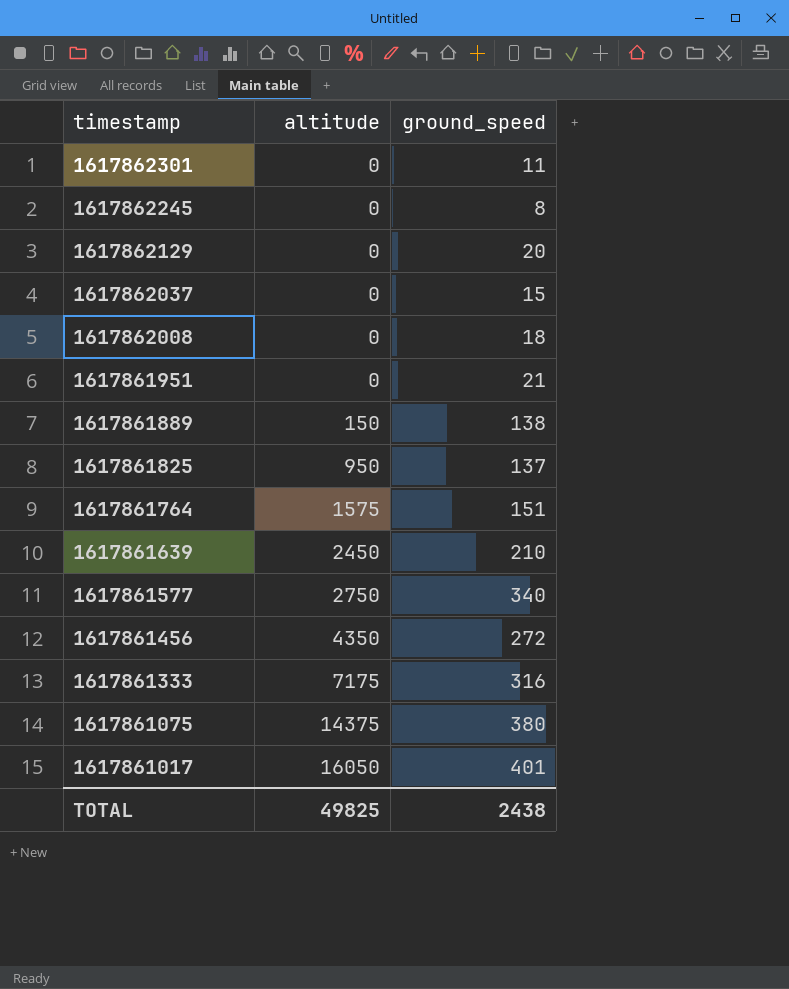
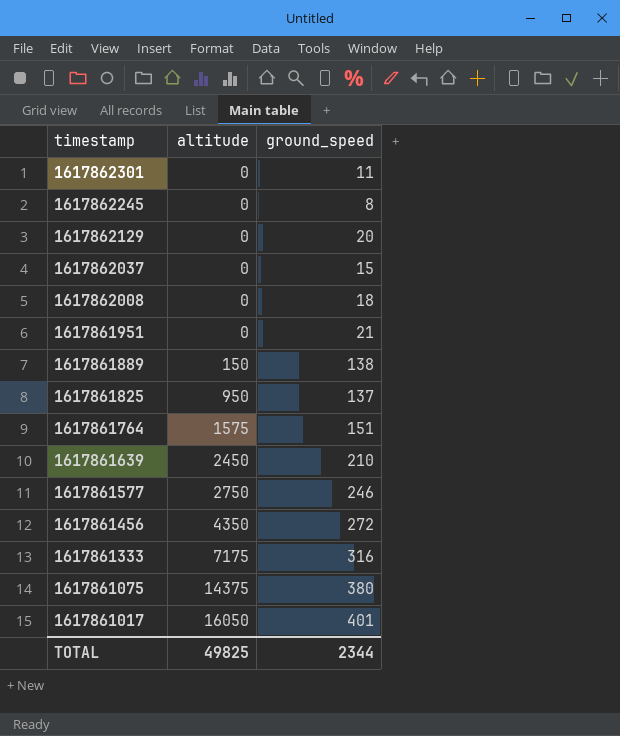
1617861577 | ground_speed: 340 -> 246
TOTAL | ground_speed: 2438 -> 2344

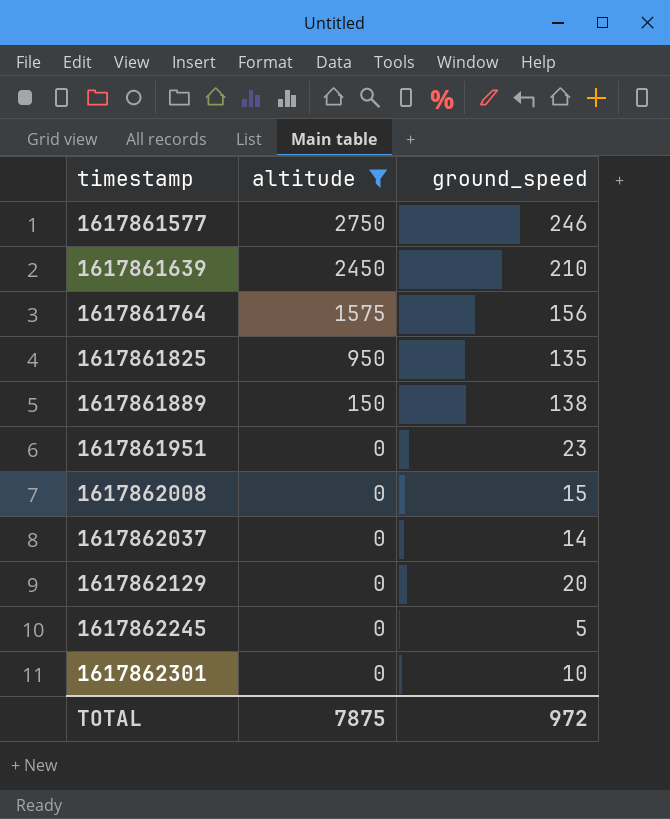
filter: none -> altitude <= 2750
row order: timestamp descending -> timestamp ascending
1617861764 | ground_speed: 151 -> 156
1617861825 | ground_speed: 137 -> 135
1617861951 | ground_speed: 21 -> 23
1617862008 | ground_speed: 18 -> 15
1617862037 | ground_speed: 15 -> 14
1617862245 | ground_speed: 8 -> 5
1617862301 | ground_speed: 11 -> 10
TOTAL | altitude: 49825 -> 7875
TOTAL | ground_speed: 2344 -> 972

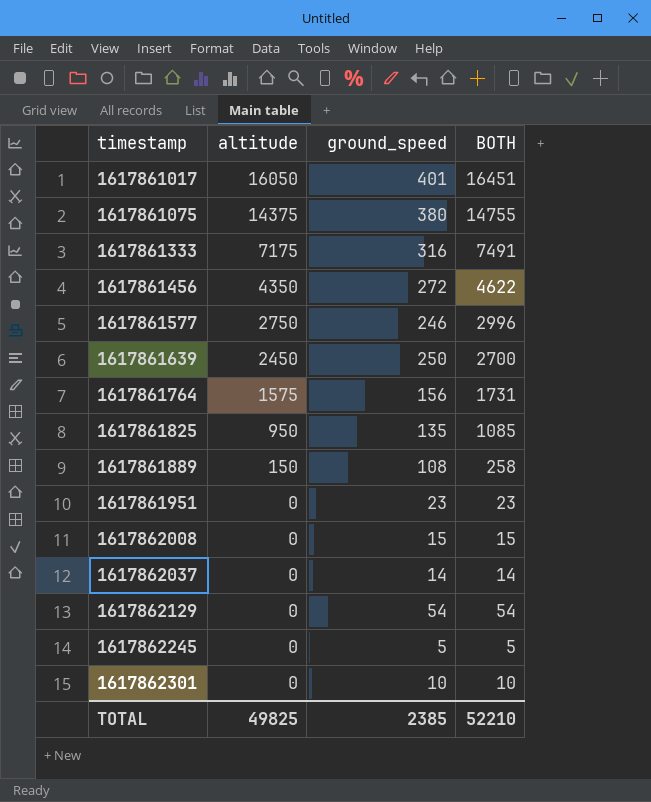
filter: altitude <= 2750 -> none
column BOTH | formula: none -> [altitude] + [ground_speed]
1617861639 | ground_speed: 210 -> 250
1617861889 | ground_speed: 138 -> 108
1617862129 | ground_speed: 20 -> 54
TOTAL | altitude: 7875 -> 49825
TOTAL | ground_speed: 972 -> 2385

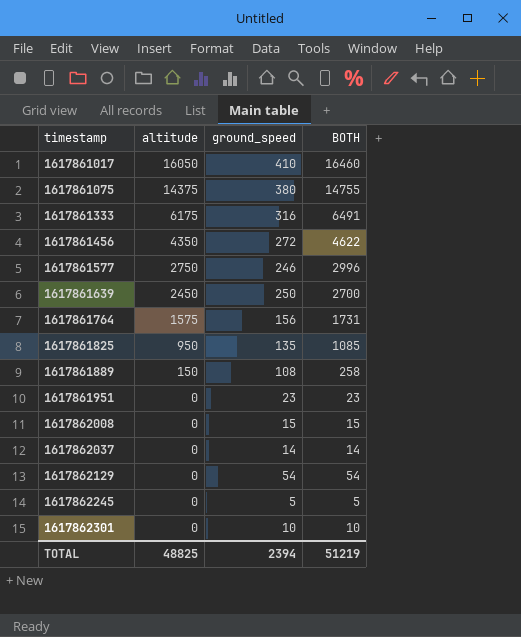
1617861017 | ground_speed: 401 -> 410
1617861017 | BOTH: 16451 -> 16460
1617861333 | altitude: 7175 -> 6175
1617861333 | BOTH: 7491 -> 6491
TOTAL | altitude: 49825 -> 48825
TOTAL | ground_speed: 2385 -> 2394
TOTAL | BOTH: 52210 -> 51219

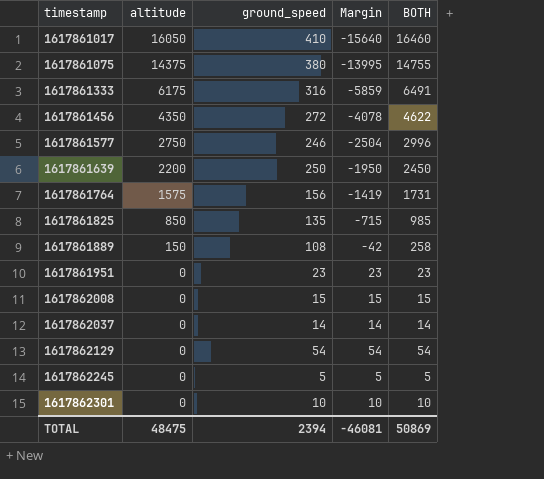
column Margin | formula: none -> [ground_speed] - [altitude]
1617861639 | altitude: 2450 -> 2200
1617861639 | BOTH: 2700 -> 2450
1617861825 | altitude: 950 -> 850
1617861825 | BOTH: 1085 -> 985
TOTAL | altitude: 48825 -> 48475
TOTAL | BOTH: 51219 -> 50869

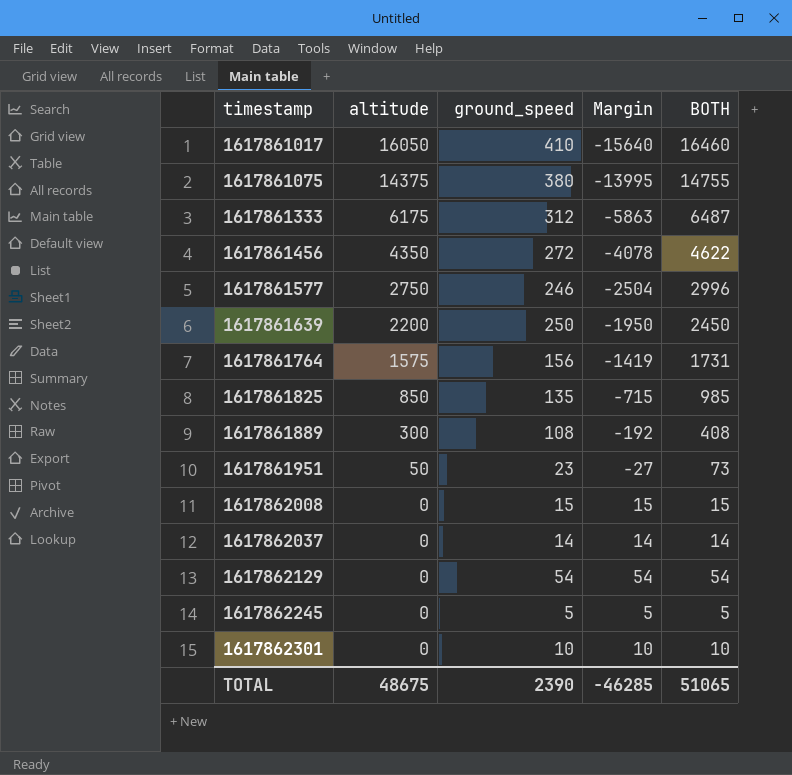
1617861333 | ground_speed: 316 -> 312
1617861333 | Margin: -5859 -> -5863
1617861333 | BOTH: 6491 -> 6487
1617861889 | altitude: 150 -> 300
1617861889 | Margin: -42 -> -192
1617861889 | BOTH: 258 -> 408
1617861951 | altitude: 0 -> 50
1617861951 | Margin: 23 -> -27
1617861951 | BOTH: 23 -> 73
TOTAL | altitude: 48475 -> 48675
TOTAL | ground_speed: 2394 -> 2390
TOTAL | Margin: -46081 -> -46285
TOTAL | BOTH: 50869 -> 51065

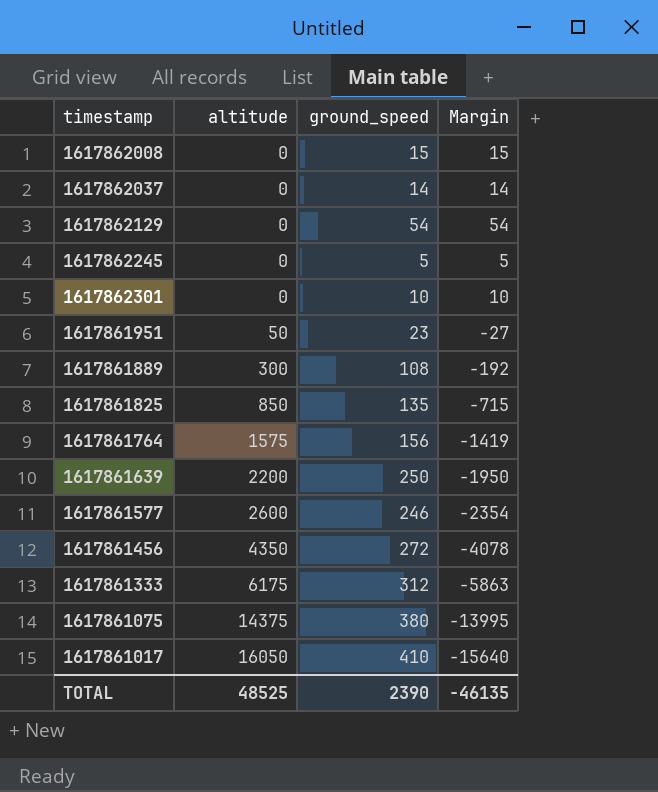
row order: timestamp ascending -> altitude ascending
column BOTH | formula: [altitude] + [ground_speed] -> none
1617861577 | altitude: 2750 -> 2600
1617861577 | Margin: -2504 -> -2354
TOTAL | altitude: 48675 -> 48525
TOTAL | Margin: -46285 -> -46135

